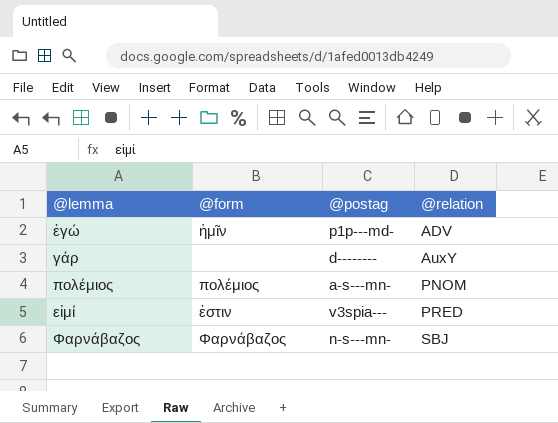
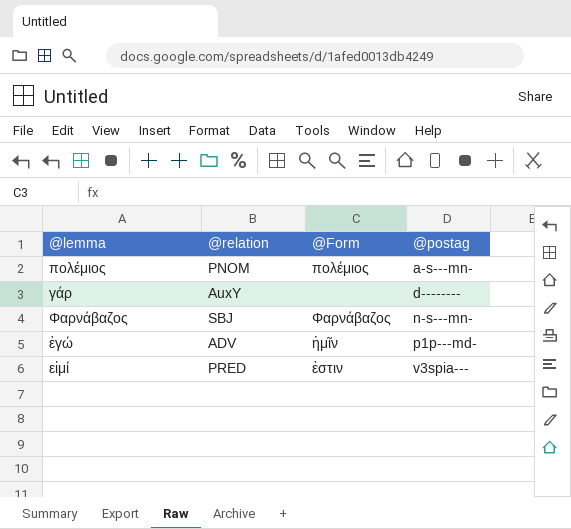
row order: @relation ascending -> @postag ascending
column @relation | position: 4 -> 2
column name: @form -> @Form

